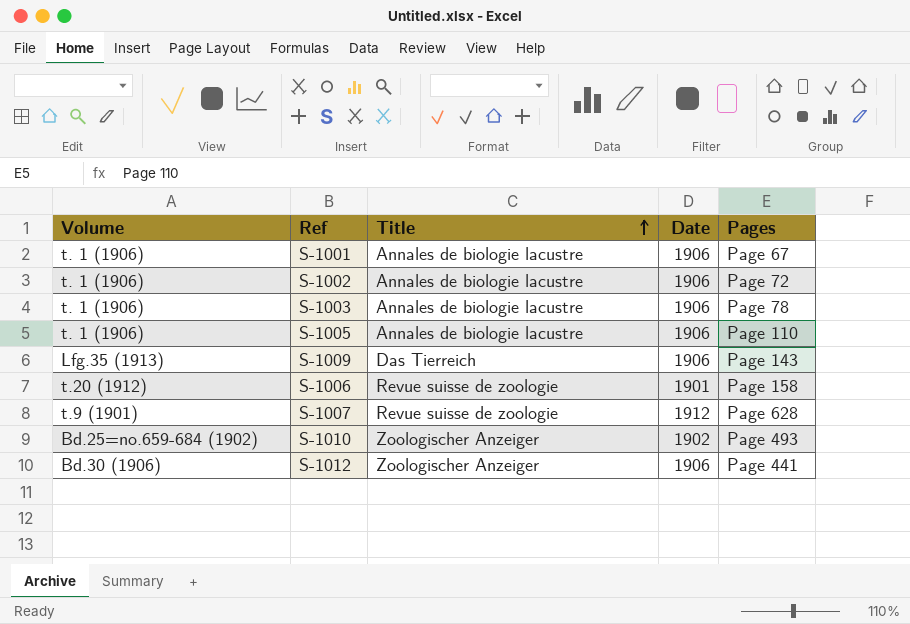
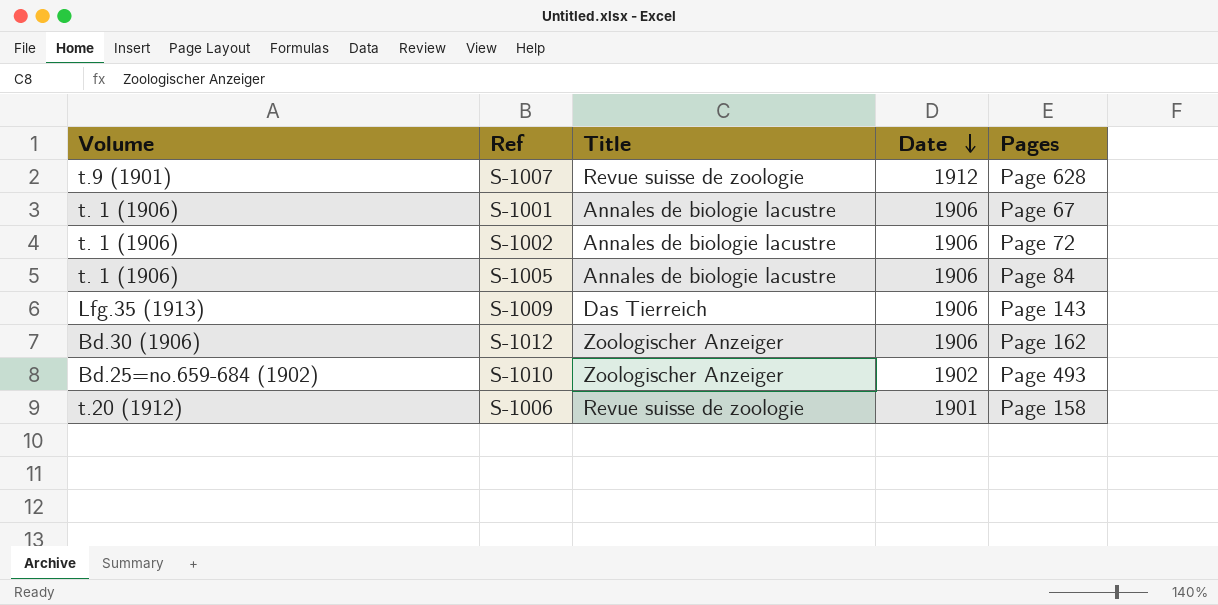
row order: Title ascending -> Date descending
row S-1003: t. 1 (1906) | Annales de biologie lacustre | 1906 | Page 78 -> none
S-1005 | Pages: Page 110 -> Page 84
S-1012 | Pages: Page 441 -> Page 162

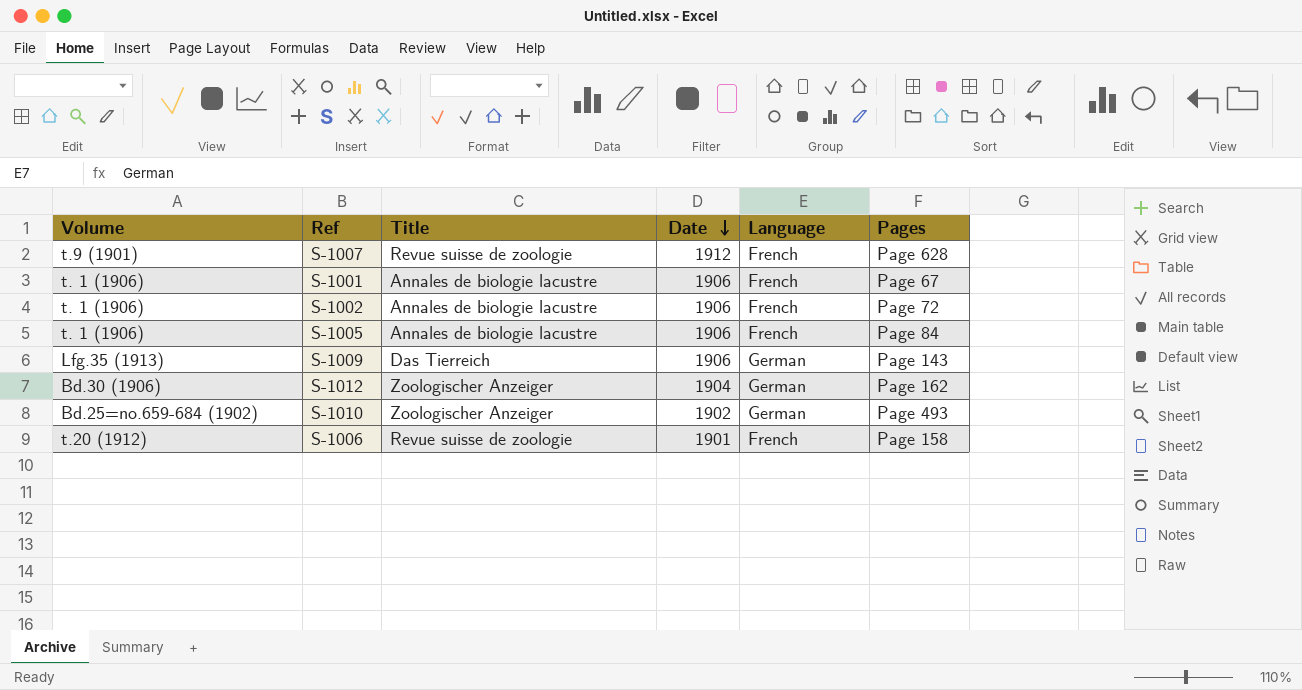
column Language | position: none -> 5
S-1012 | Date: 1906 -> 1904

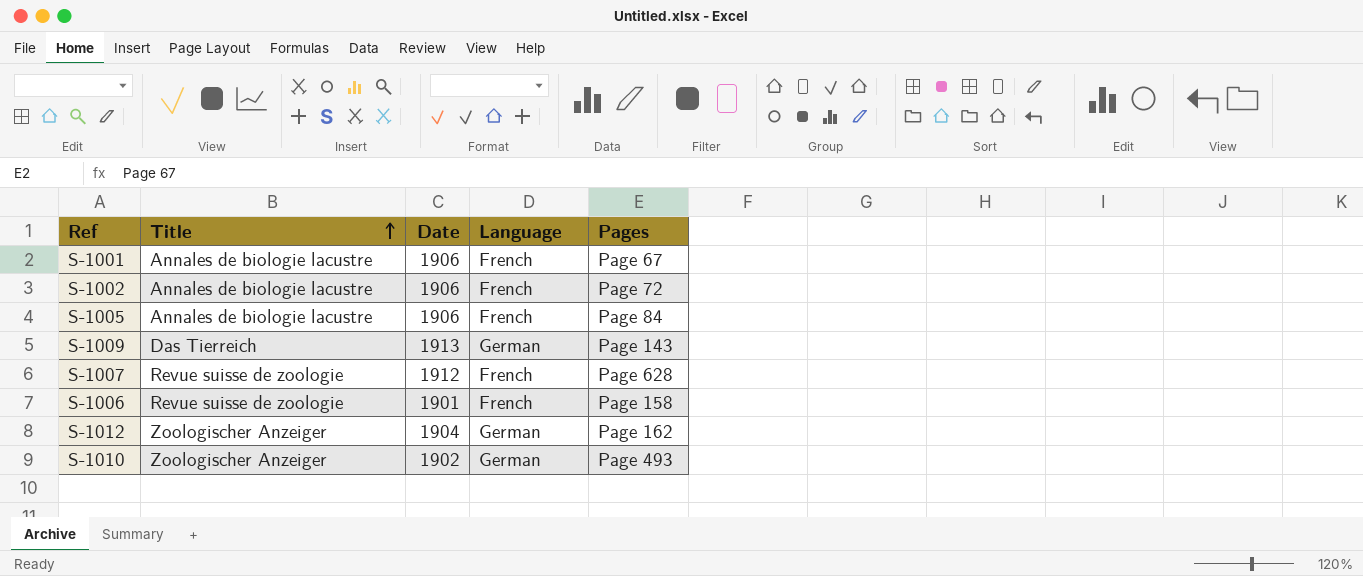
row order: Date descending -> Title ascending
column Volume | position: 1 -> none
S-1009 | Date: 1906 -> 1913

